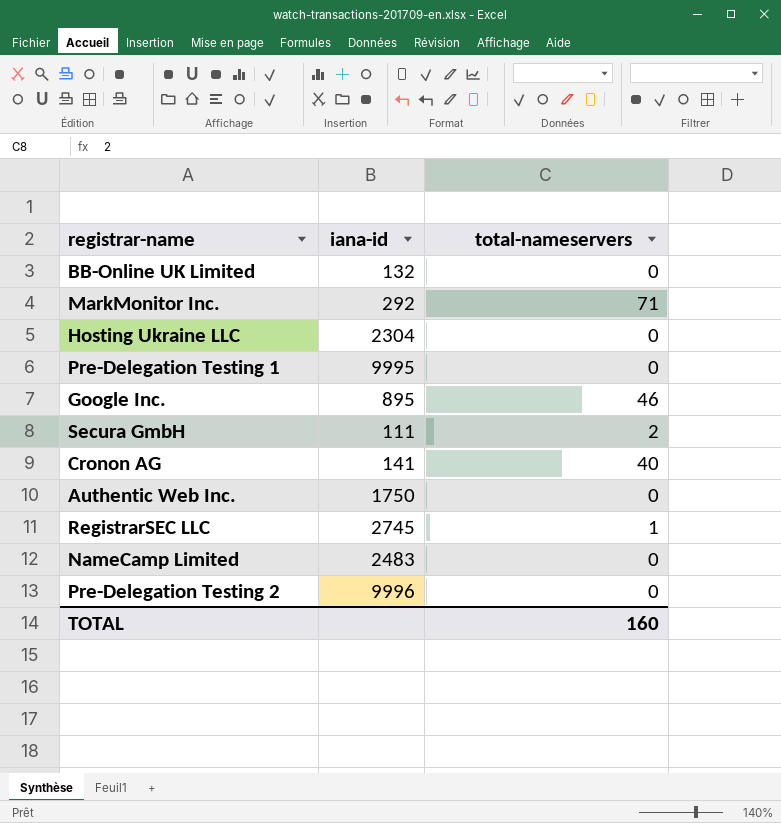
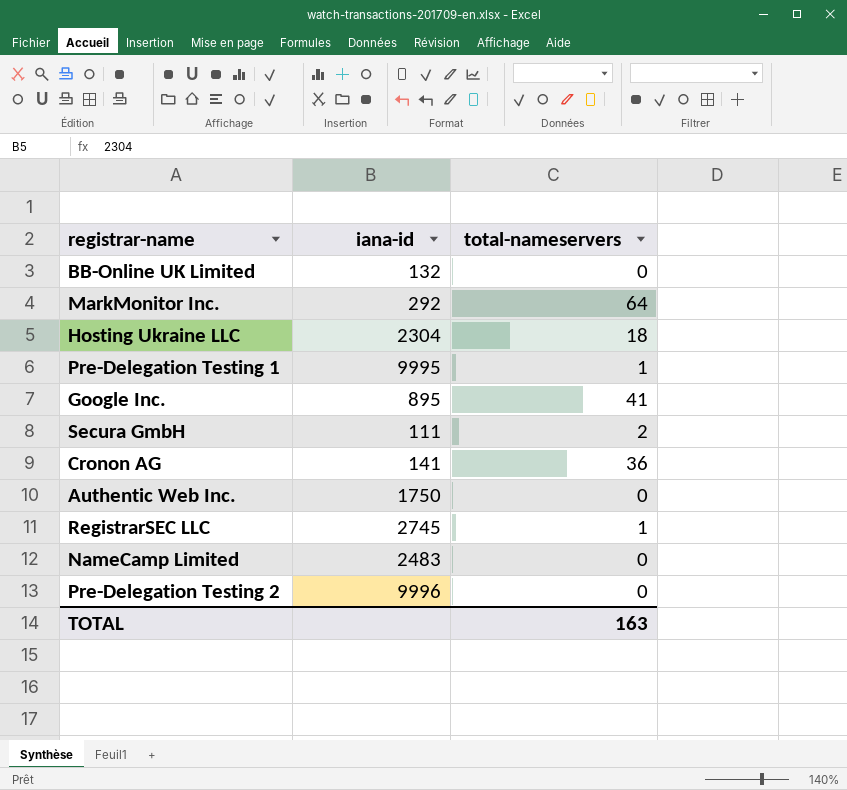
MarkMonitor Inc. | total-nameservers: 71 -> 64
Hosting Ukraine LLC | total-nameservers: 0 -> 18
Pre-Delegation Testing 1 | total-nameservers: 0 -> 1
Google Inc. | total-nameservers: 46 -> 41
Cronon AG | total-nameservers: 40 -> 36
TOTAL | total-nameservers: 160 -> 163

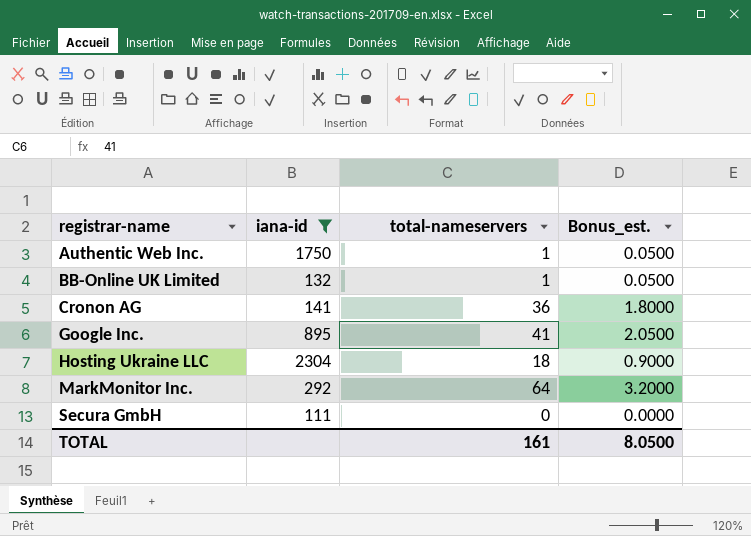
filter: none -> iana-id <= 2304
row order: none -> registrar-name ascending
column Bonus_est. | formula: none -> [total-nameservers] * 0.05
Authentic Web Inc. | total-nameservers: 0 -> 1
BB-Online UK Limited | total-nameservers: 0 -> 1
Secura GmbH | total-nameservers: 2 -> 0
TOTAL | total-nameservers: 163 -> 161

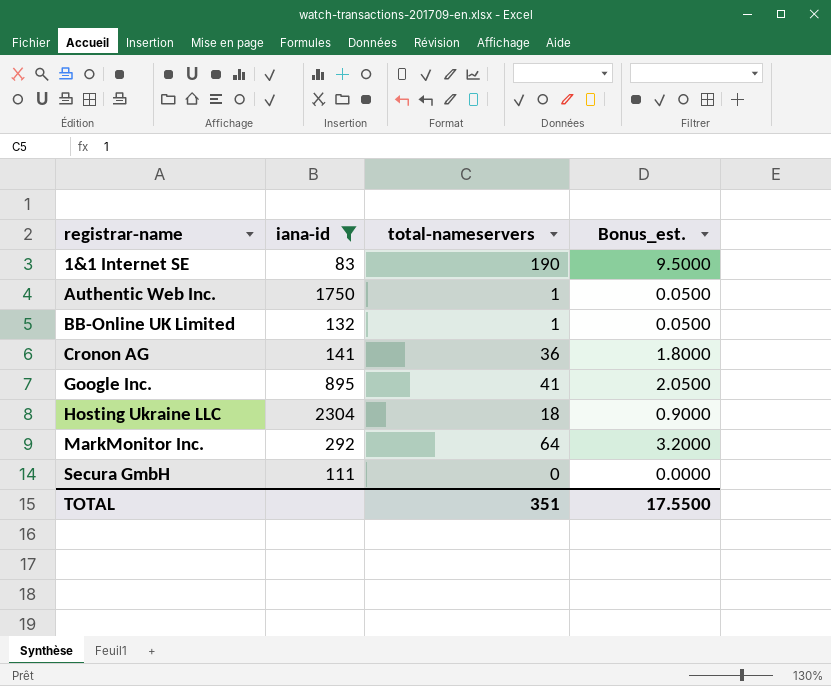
row 1&1 Internet SE: none -> 83 | 190 | 9.5000
TOTAL | total-nameservers: 161 -> 351
TOTAL | Bonus_est.: 8.0500 -> 17.5500

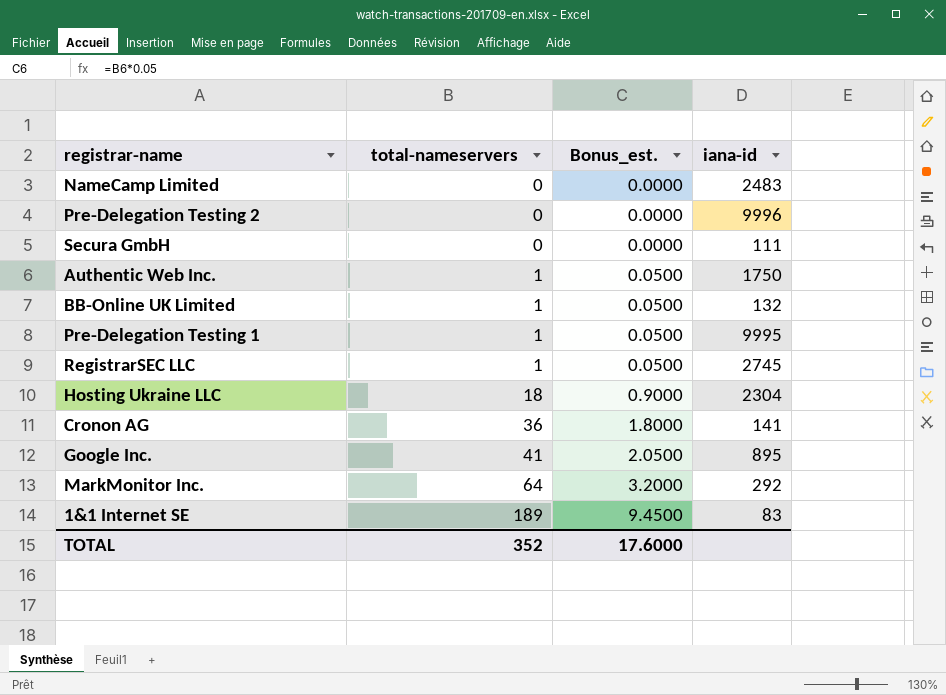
filter: iana-id <= 2304 -> none
row order: registrar-name ascending -> total-nameservers ascending
column iana-id | position: 2 -> 4
1&1 Internet SE | total-nameservers: 190 -> 189
1&1 Internet SE | Bonus_est.: 9.5000 -> 9.4500
TOTAL | total-nameservers: 351 -> 352
TOTAL | Bonus_est.: 17.5500 -> 17.6000

